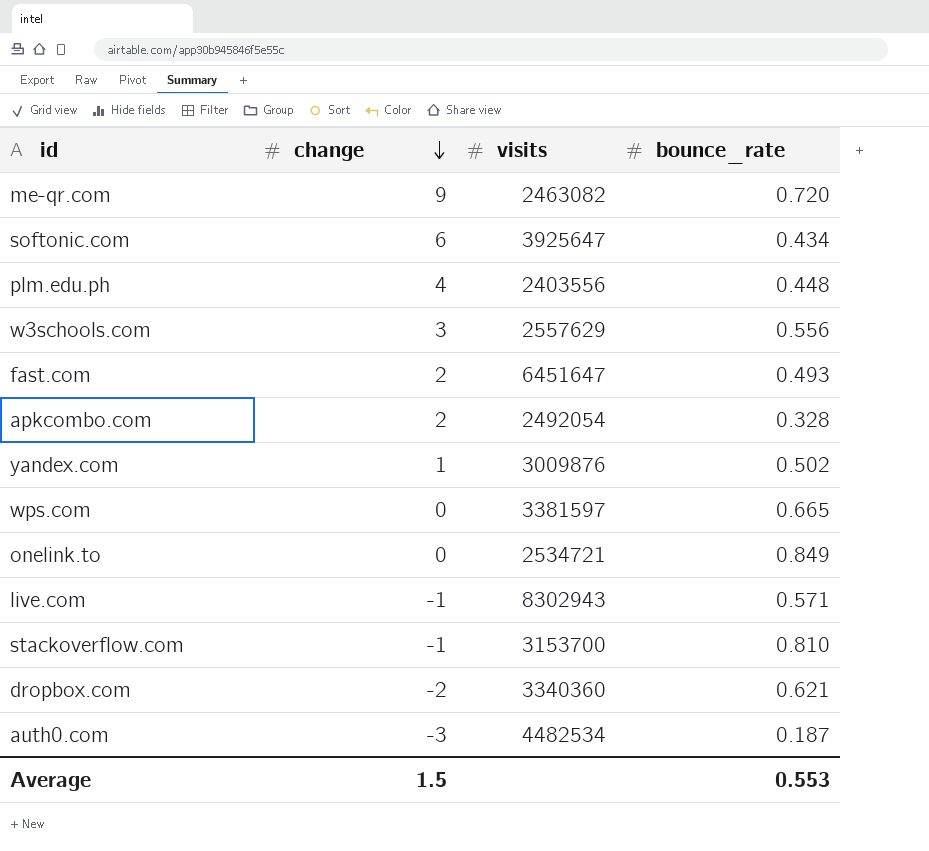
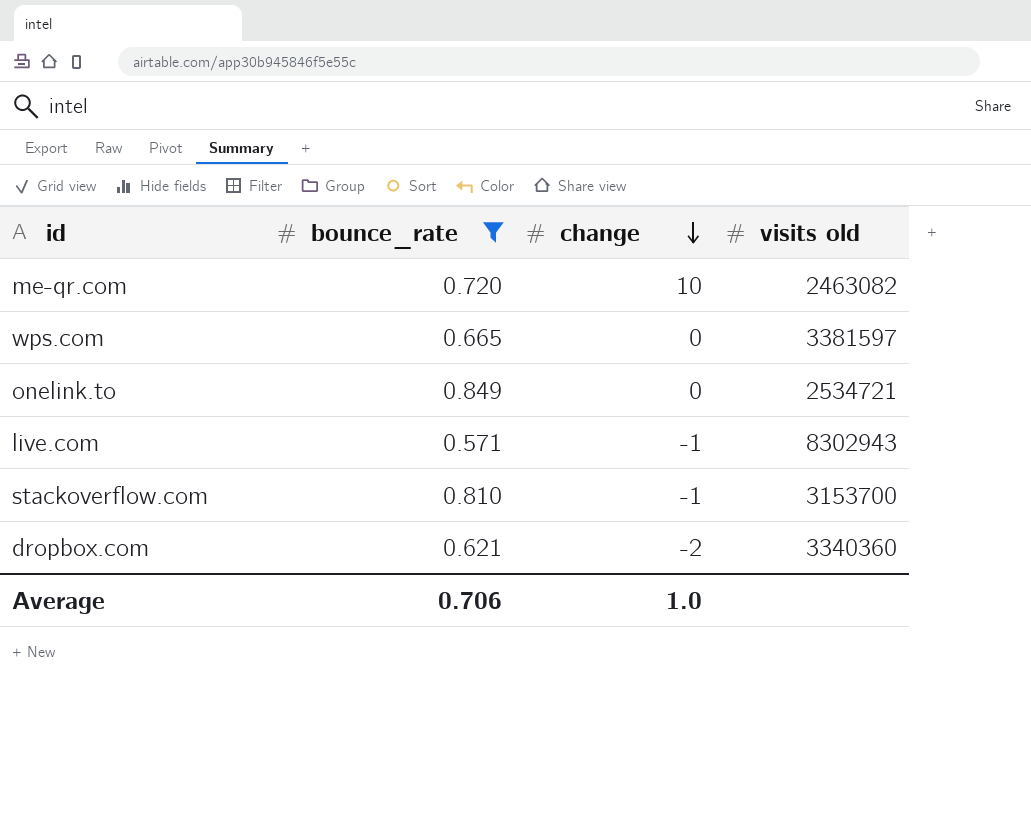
filter: none -> bounce_rate >= 0.571
column bounce_rate | position: 4 -> 2
column name: visits -> visits old
me-qr.com | change: 9 -> 10
Average | bounce_rate: 0.553 -> 0.706
Average | change: 1.5 -> 1.0

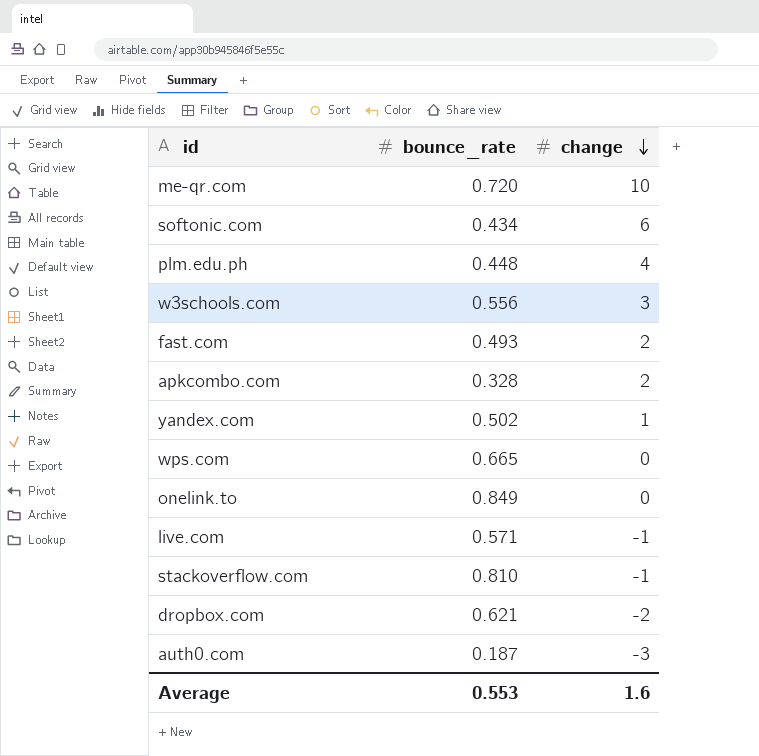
filter: bounce_rate >= 0.571 -> none
column visits old | position: 4 -> none
Average | bounce_rate: 0.706 -> 0.553
Average | change: 1.0 -> 1.6

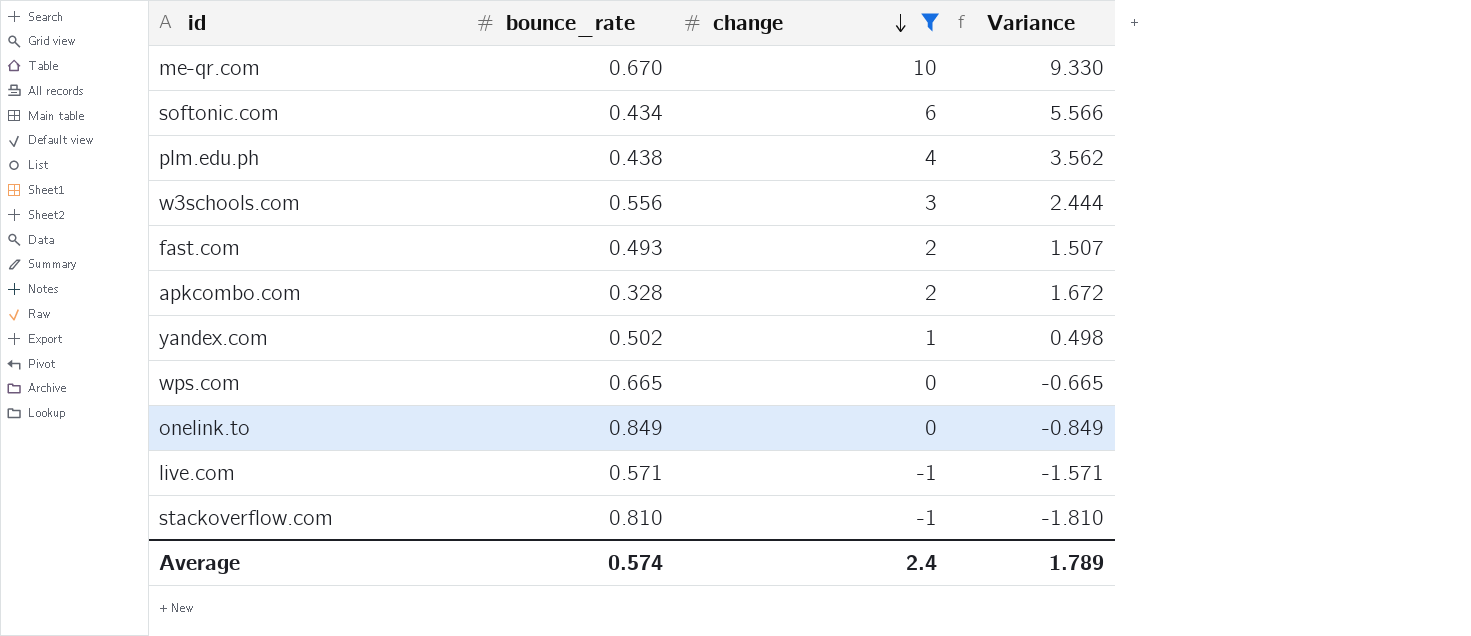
filter: none -> change >= -1
column Variance | formula: none -> [change] - [bounce_rate]
me-qr.com | bounce_rate: 0.720 -> 0.670
plm.edu.ph | bounce_rate: 0.448 -> 0.438
Average | bounce_rate: 0.553 -> 0.574
Average | change: 1.6 -> 2.4

